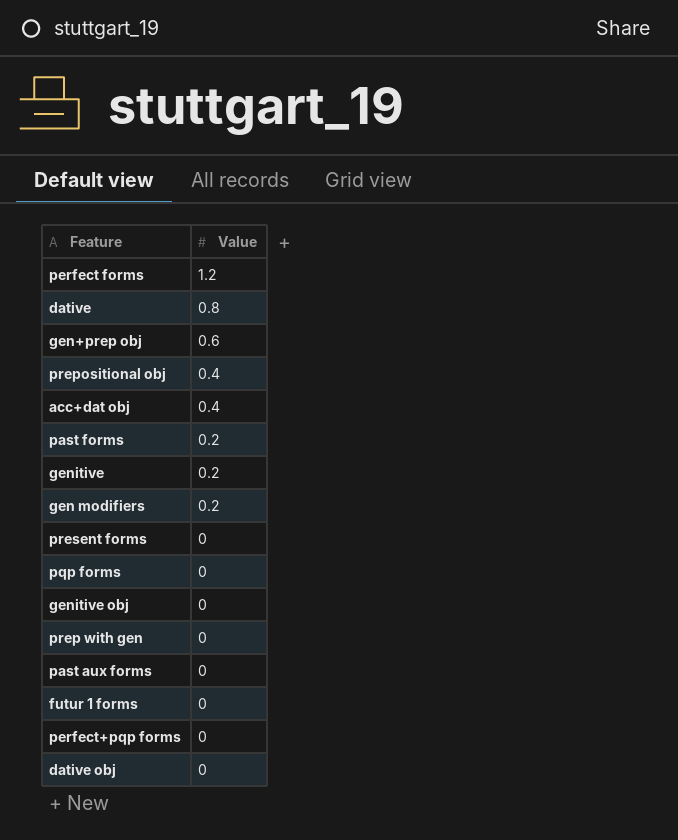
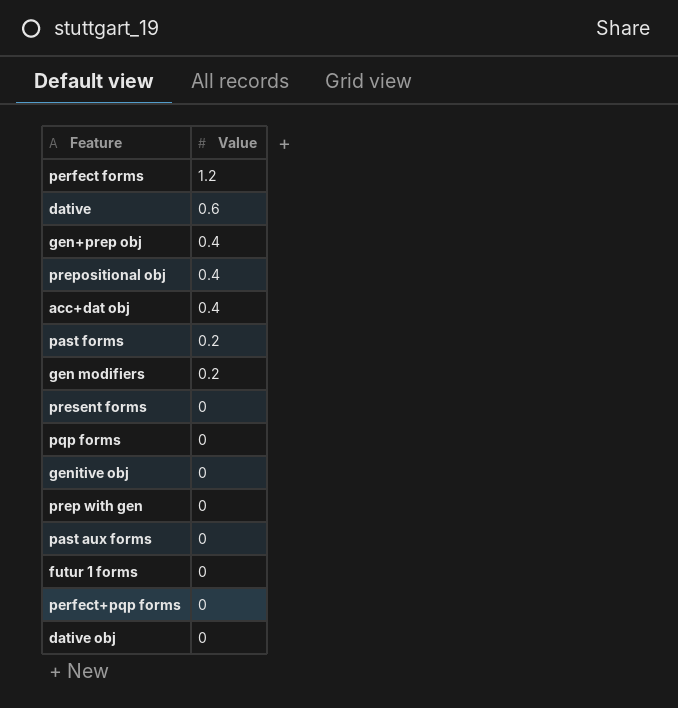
row genitive: 0.2 -> none
dative | Value: 0.8 -> 0.6
gen+prep obj | Value: 0.6 -> 0.4

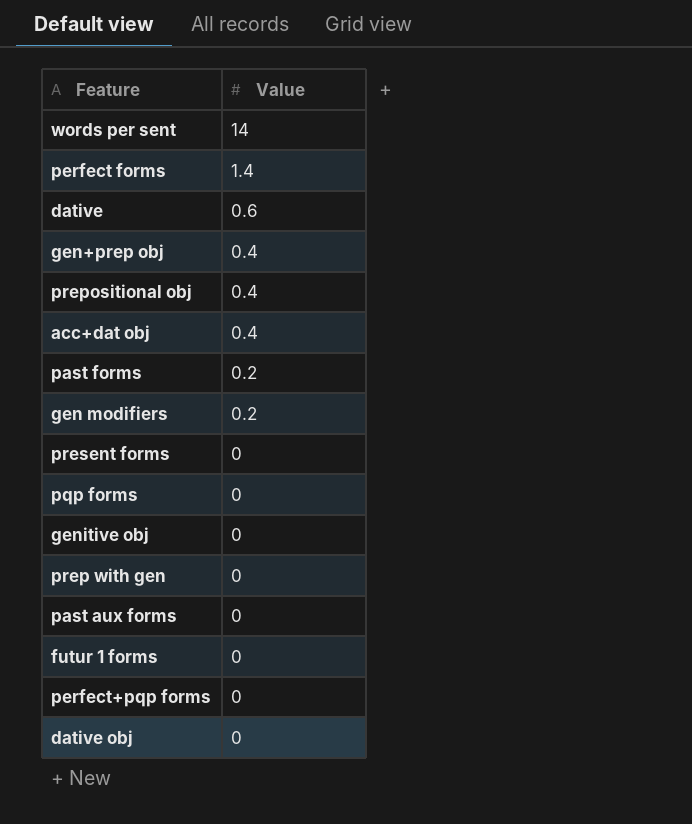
row words per sent: none -> 14
perfect forms | Value: 1.2 -> 1.4

